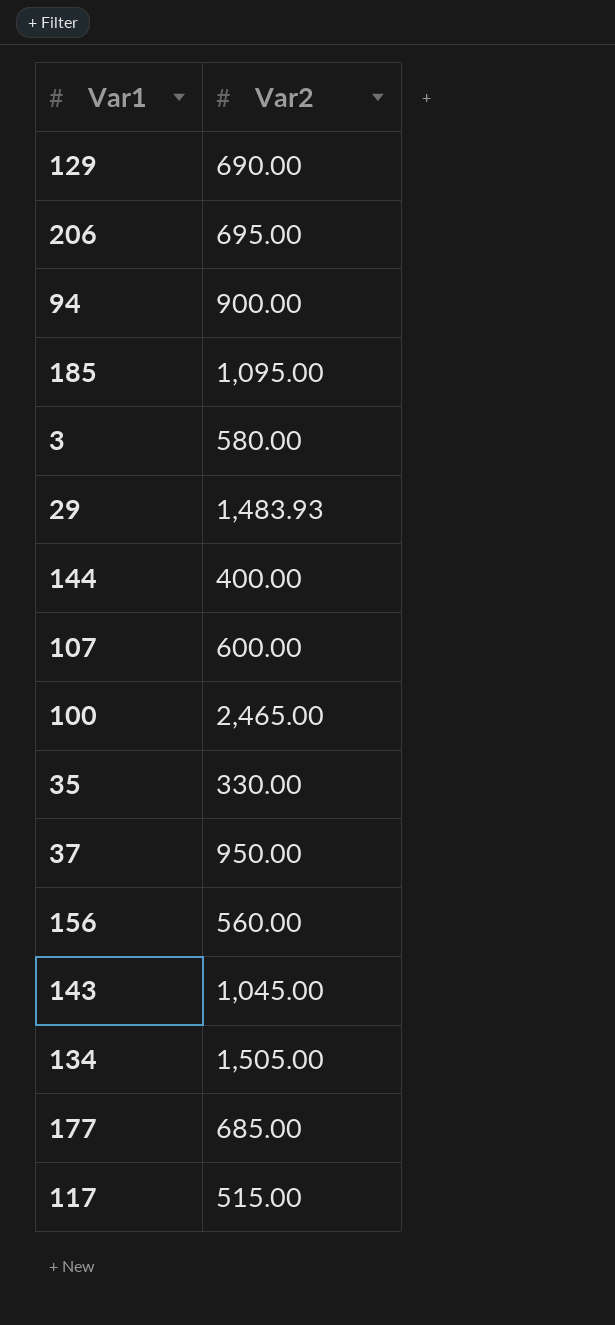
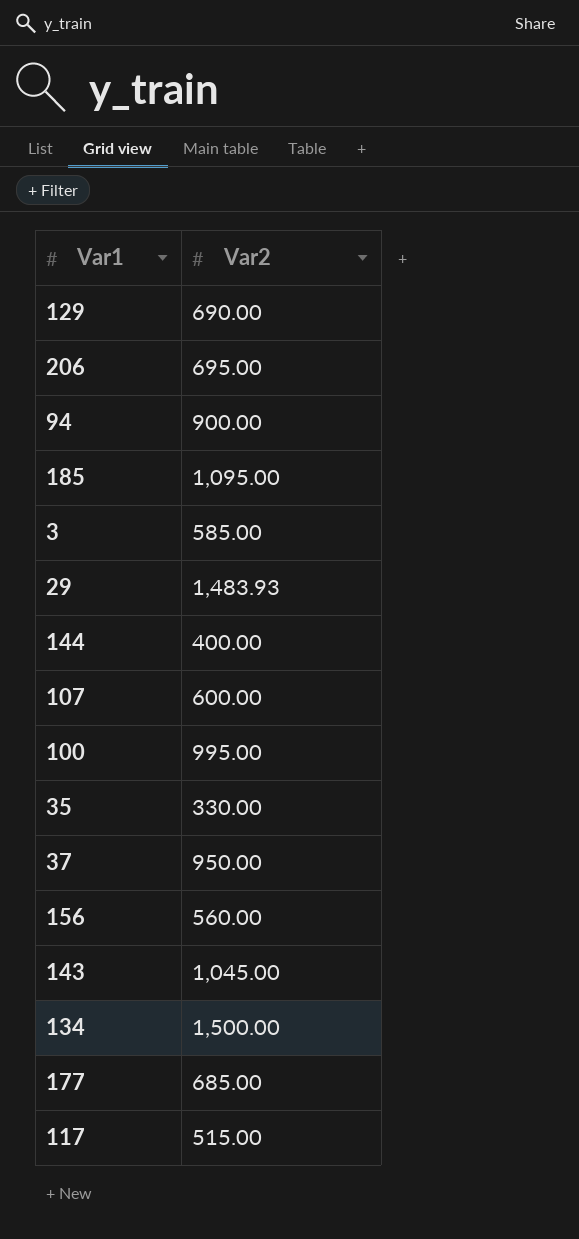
3 | Var2: 580.00 -> 585.00
100 | Var2: 2,465.00 -> 995.00
134 | Var2: 1,505.00 -> 1,500.00

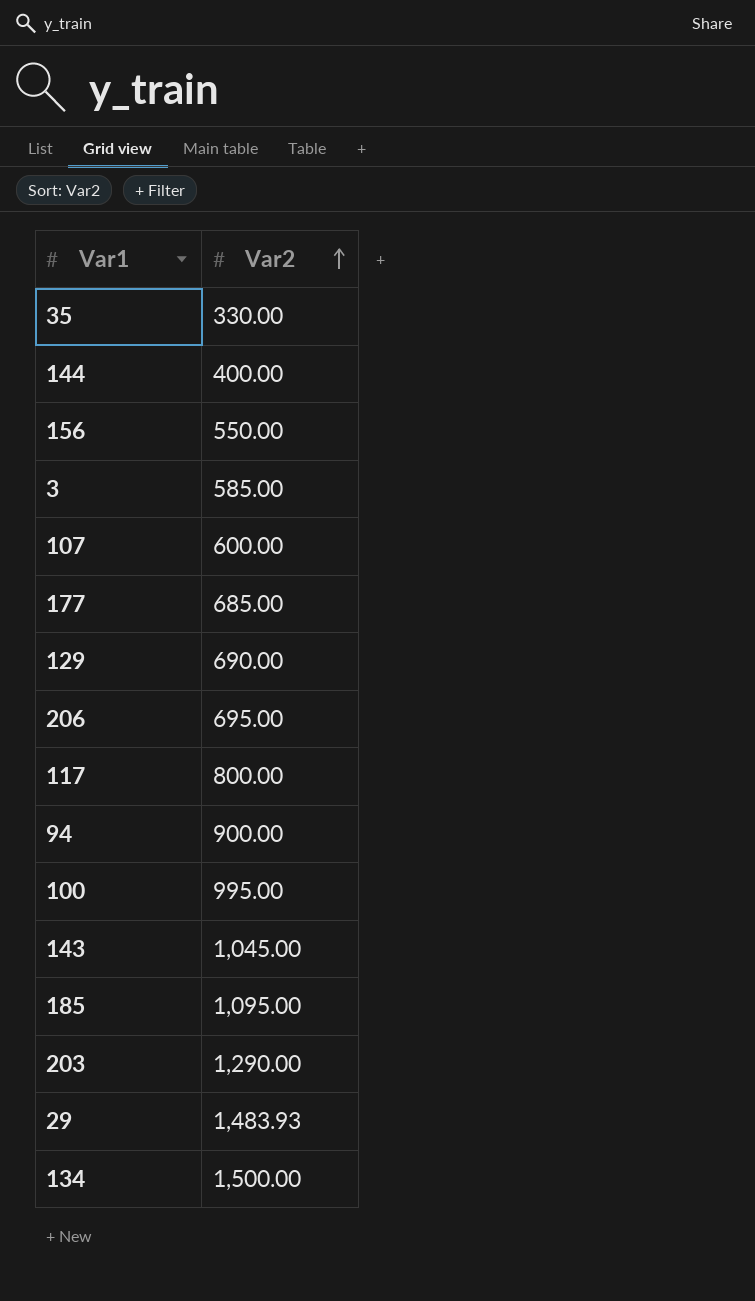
row order: none -> Var2 ascending
row 37: 950.00 -> none
156 | Var2: 560.00 -> 550.00
117 | Var2: 515.00 -> 800.00
row 203: none -> 1,290.00

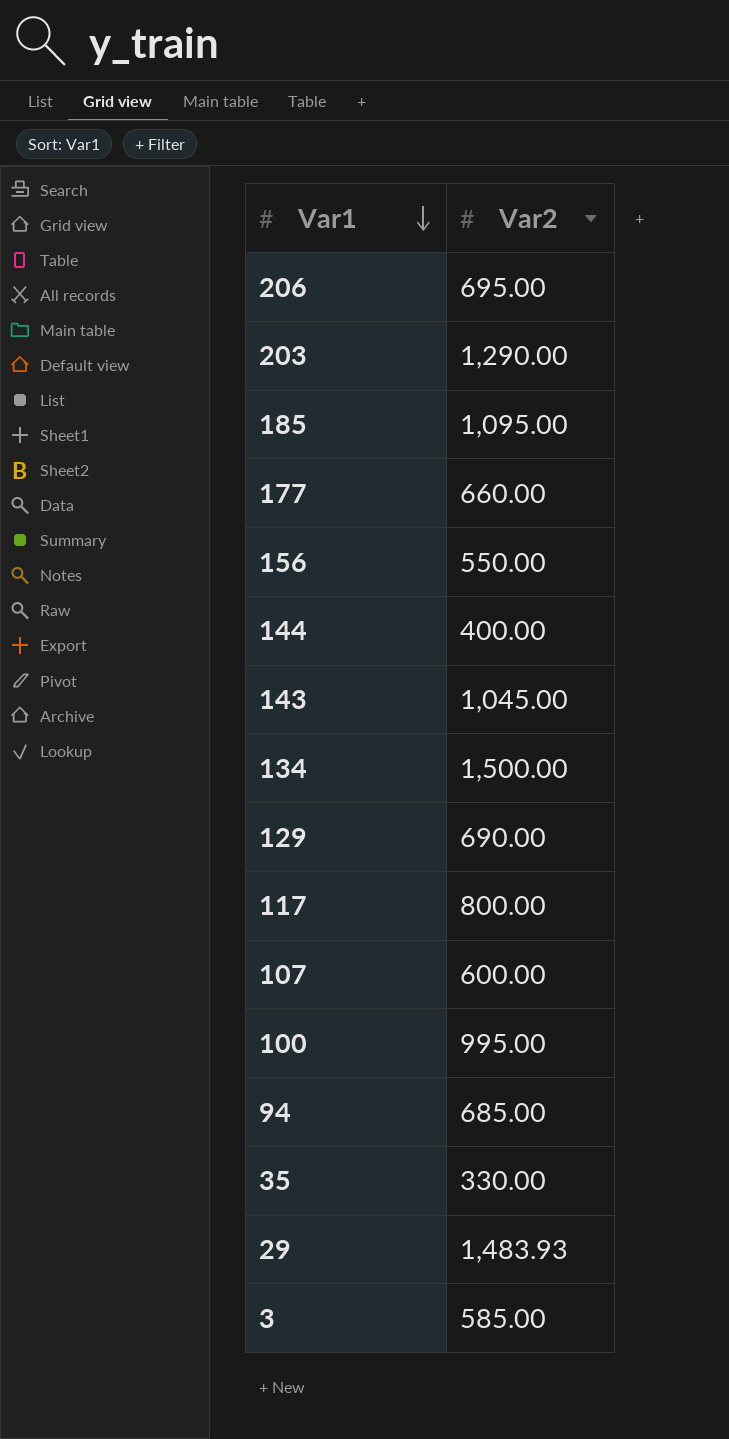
row order: Var2 ascending -> Var1 descending
177 | Var2: 685.00 -> 660.00
94 | Var2: 900.00 -> 685.00

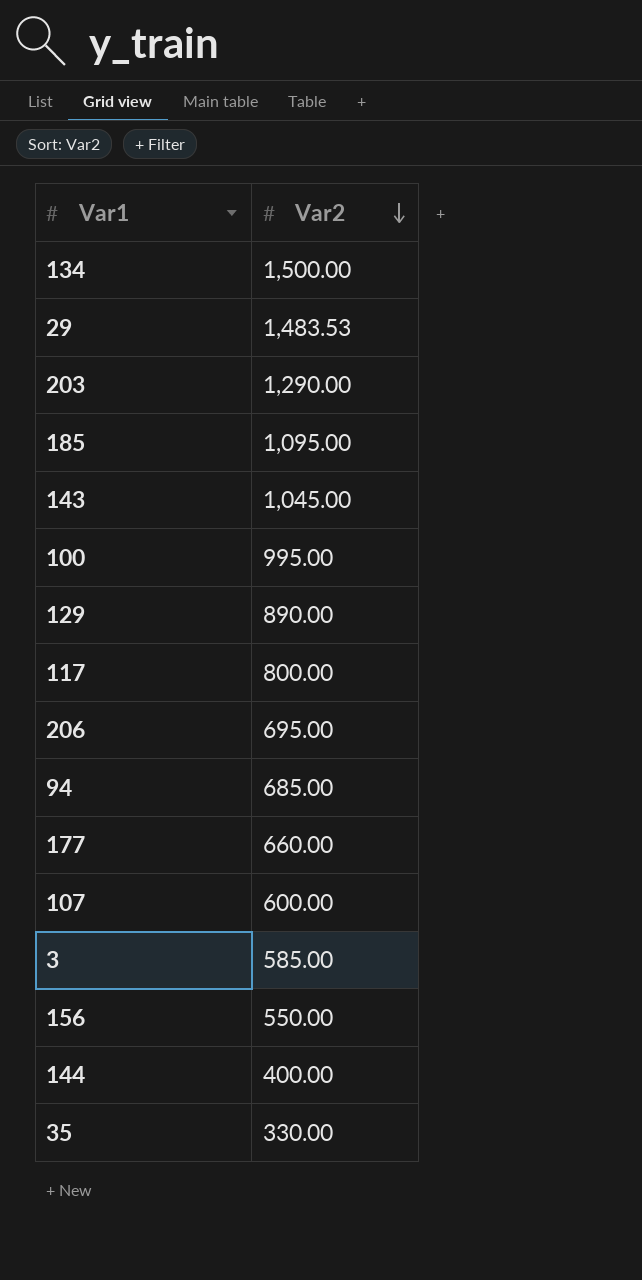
row order: Var1 descending -> Var2 descending
29 | Var2: 1,483.93 -> 1,483.53
129 | Var2: 690.00 -> 890.00

